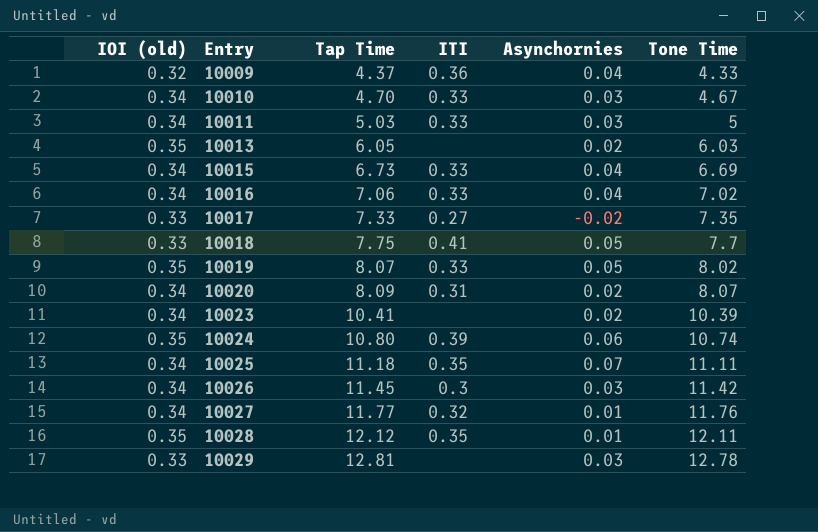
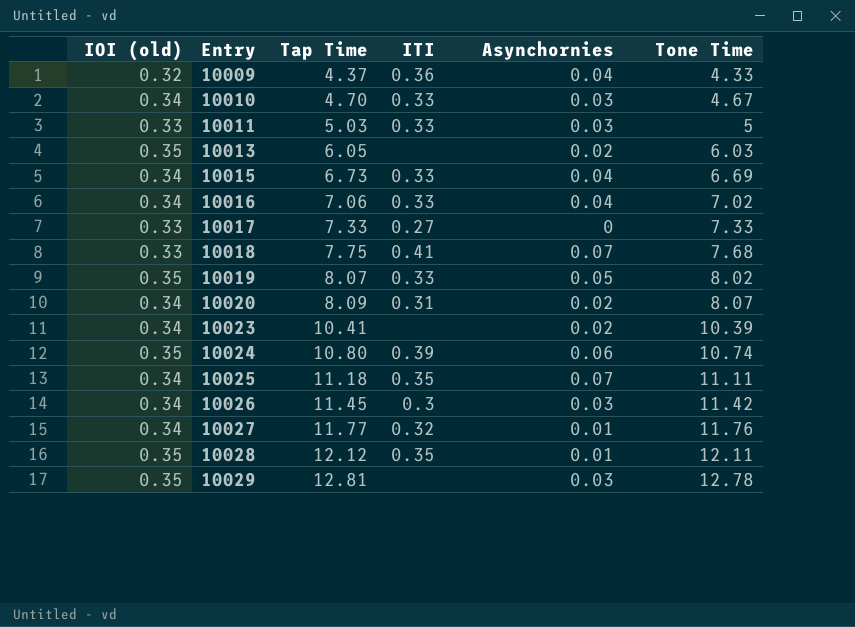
10011 | IOI (old): 0.34 -> 0.33
10017 | Asynchornies: -0.02 -> 0
10017 | Tone Time: 7.35 -> 7.33
10018 | Asynchornies: 0.05 -> 0.07
10018 | Tone Time: 7.7 -> 7.68
10029 | IOI (old): 0.33 -> 0.35

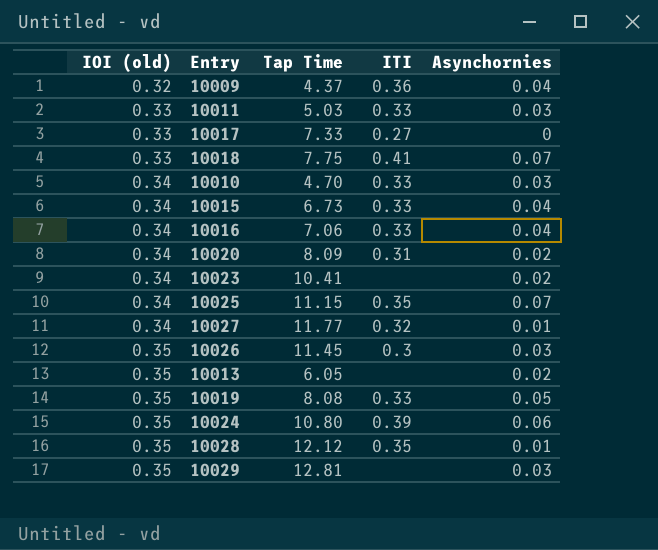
row order: Entry ascending -> IOI (old) ascending
column Tone Time | formula: [Tap Time] - [Asynchornies] -> none
10025 | Tap Time: 11.18 -> 11.15
10026 | IOI (old): 0.34 -> 0.35
10019 | Tap Time: 8.07 -> 8.08

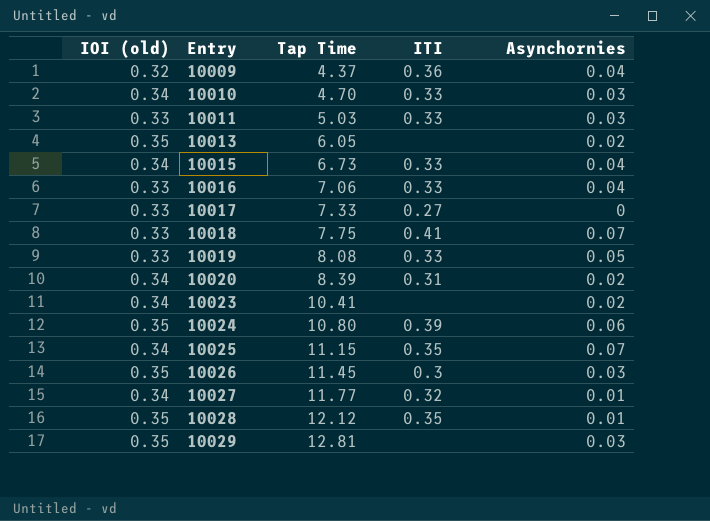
row order: IOI (old) ascending -> Entry ascending
10016 | IOI (old): 0.34 -> 0.33
10019 | IOI (old): 0.35 -> 0.33
10020 | Tap Time: 8.09 -> 8.39

